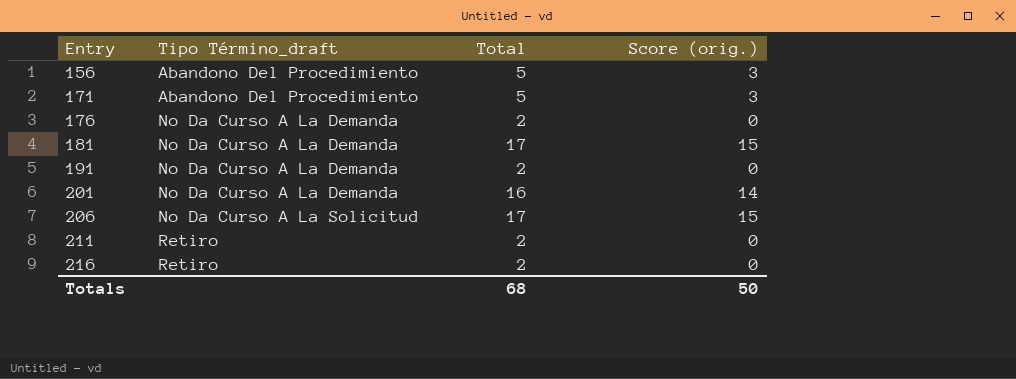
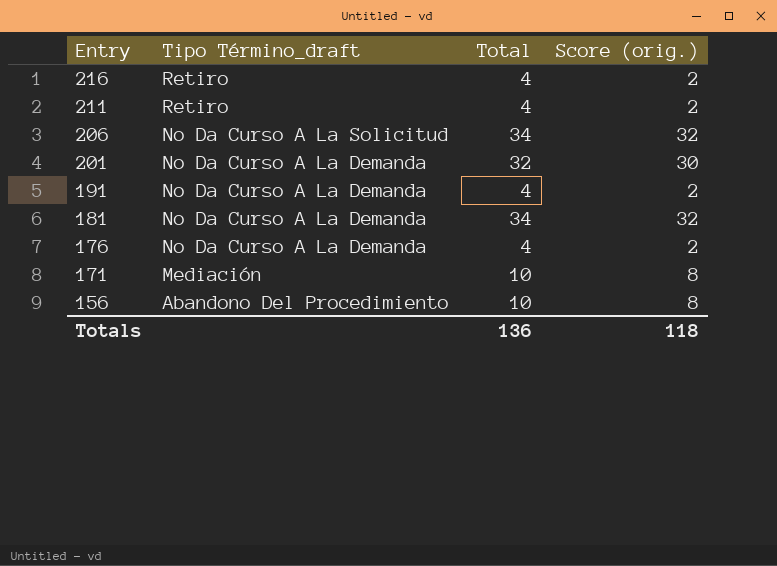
row order: Entry ascending -> Entry descending
216 | Total: 2 -> 4
216 | Score (orig.): 0 -> 2
211 | Total: 2 -> 4
211 | Score (orig.): 0 -> 2
206 | Total: 17 -> 34
206 | Score (orig.): 15 -> 32
201 | Total: 16 -> 32
201 | Score (orig.): 14 -> 30
191 | Total: 2 -> 4
191 | Score (orig.): 0 -> 2
181 | Total: 17 -> 34
181 | Score (orig.): 15 -> 32
176 | Total: 2 -> 4
176 | Score (orig.): 0 -> 2
171 | Tipo Término_draft: Abandono Del Procedimiento -> Mediación
171 | Total: 5 -> 10
171 | Score (orig.): 3 -> 8
156 | Total: 5 -> 10
156 | Score (orig.): 3 -> 8
Totals | Total: 68 -> 136
Totals | Score (orig.): 50 -> 118

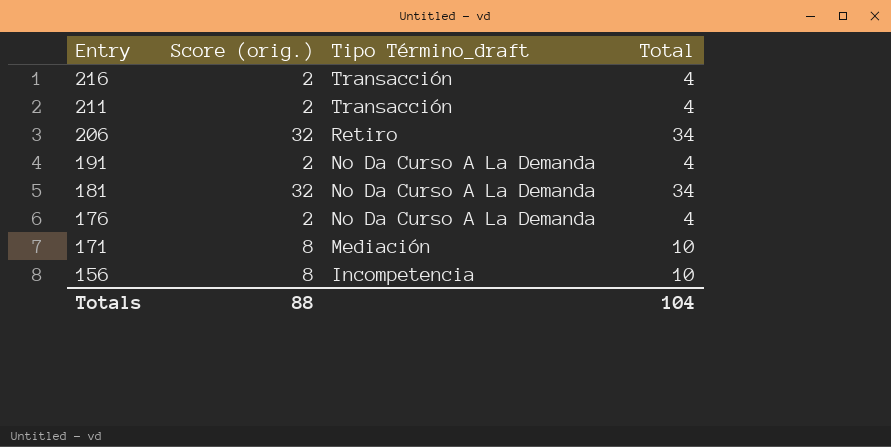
column Score (orig.) | position: 4 -> 2
row 201: No Da Curso A La Demanda | 32 | 30 -> none
216 | Tipo Término_draft: Retiro -> Transacción
211 | Tipo Término_draft: Retiro -> Transacción
206 | Tipo Término_draft: No Da Curso A La Solicitud -> Retiro
156 | Tipo Término_draft: Abandono Del Procedimiento -> Incompetencia
Totals | Score (orig.): 118 -> 88
Totals | Total: 136 -> 104

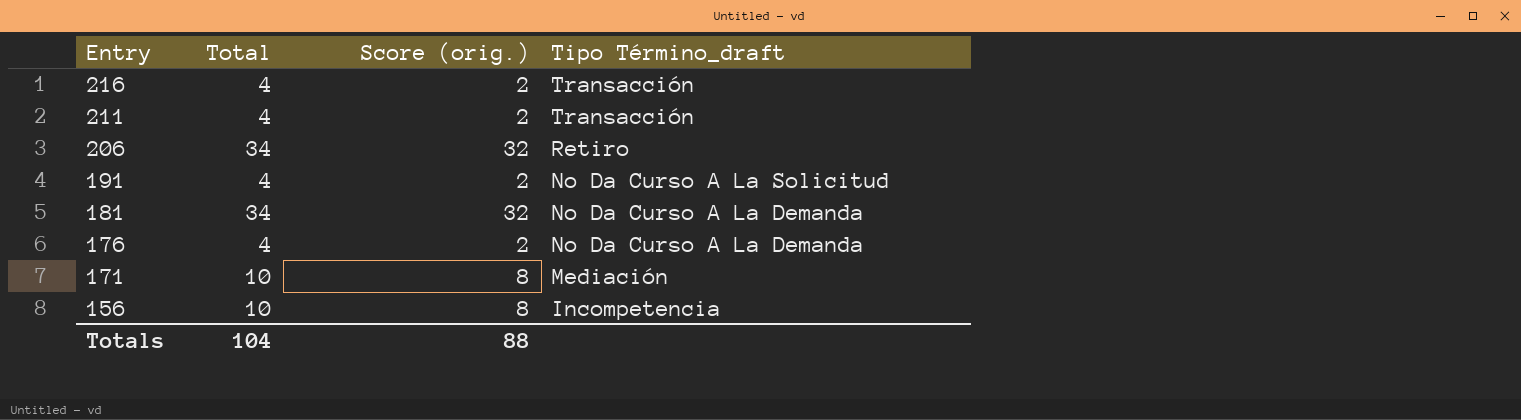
column Total | position: 4 -> 2
191 | Tipo Término_draft: No Da Curso A La Demanda -> No Da Curso A La Solicitud

